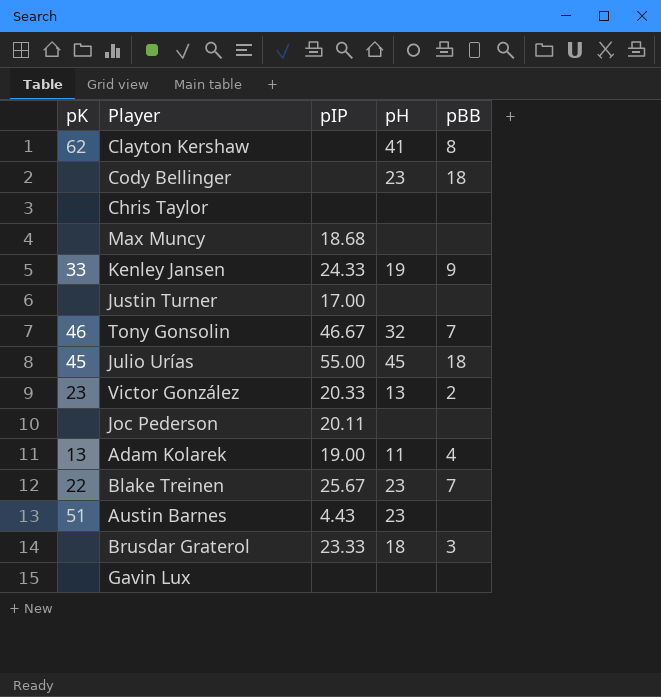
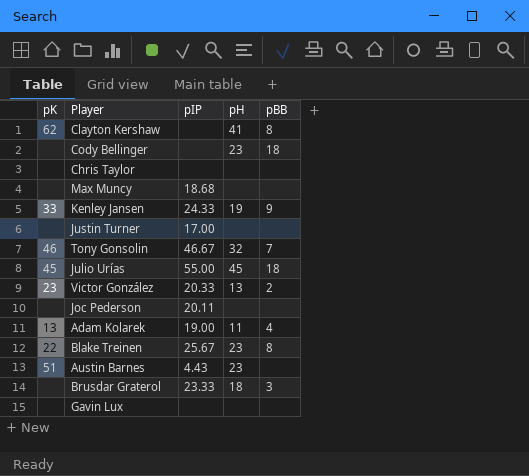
Blake Treinen | pBB: 7 -> 8

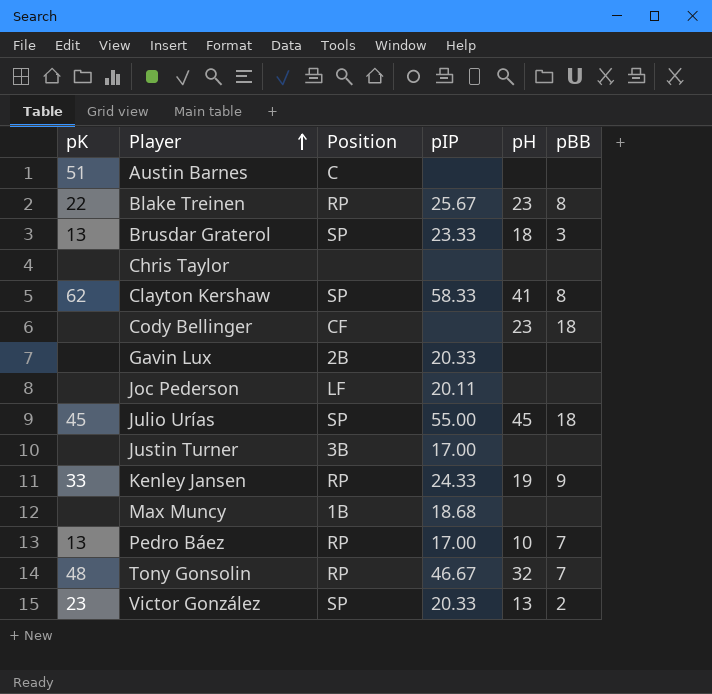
row order: none -> Player ascending
column Position | position: none -> 3
row Adam Kolarek: 13 | 19.00 | 11 | 4 -> none
Austin Barnes | pIP: 4.43 -> none
Austin Barnes | pH: 23 -> none
Brusdar Graterol | pK: none -> 13
Clayton Kershaw | pIP: none -> 58.33
Gavin Lux | pIP: none -> 20.33
row Pedro Báez: none -> 13 | RP | 17.00 | 10 | 7
Tony Gonsolin | pK: 46 -> 48

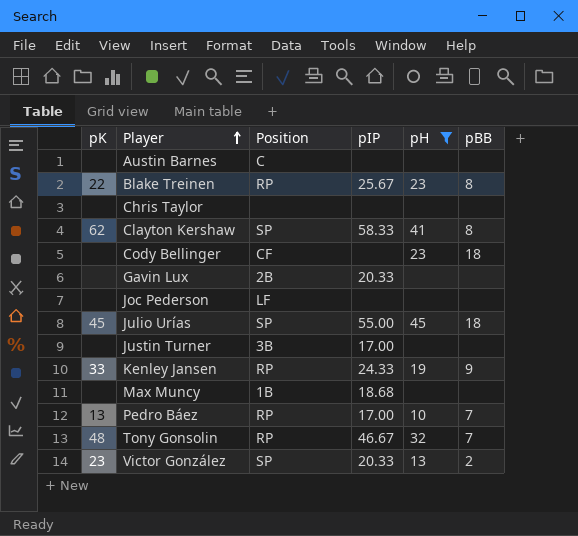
filter: none -> pH != 18
Austin Barnes | pK: 51 -> none
Joc Pederson | pIP: 20.11 -> none

